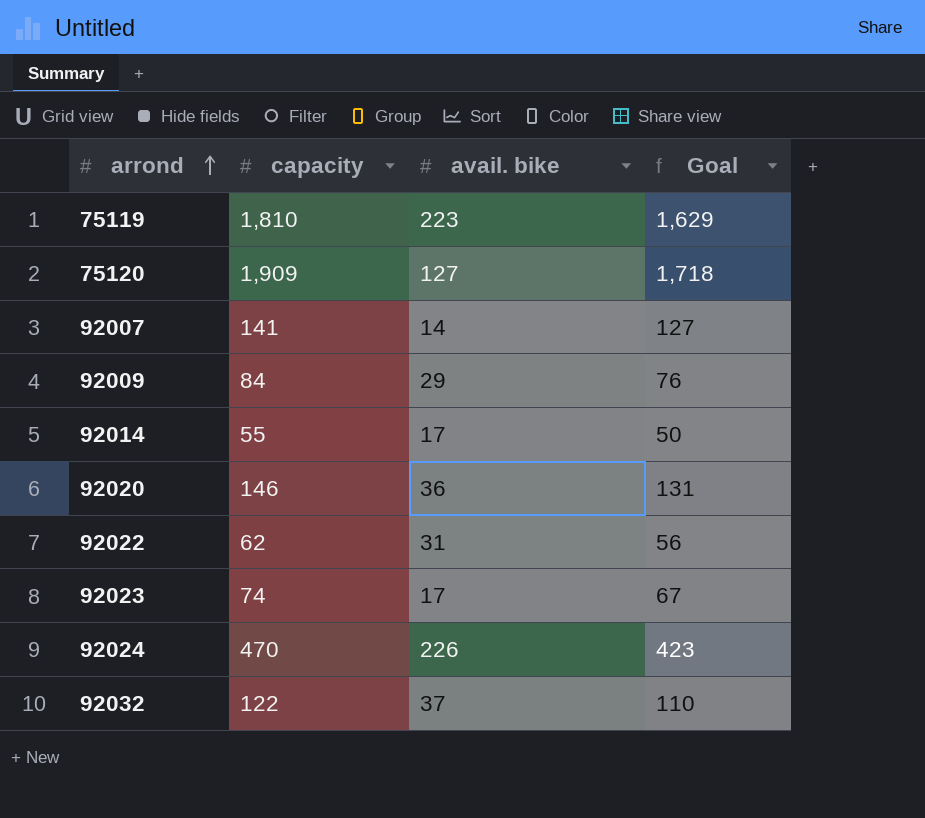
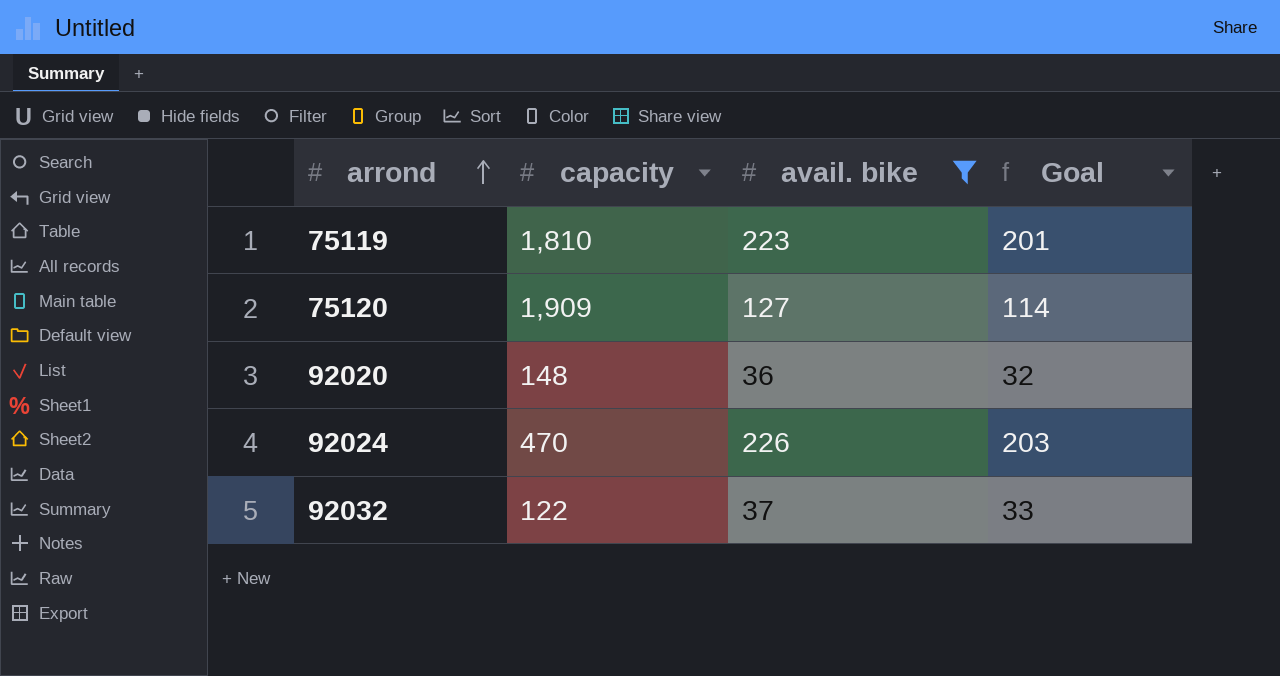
filter: none -> avail. bike >= 36
column Goal | formula: [capacity] * 0.9 -> [avail. bike] * 0.9
92020 | capacity: 146 -> 148

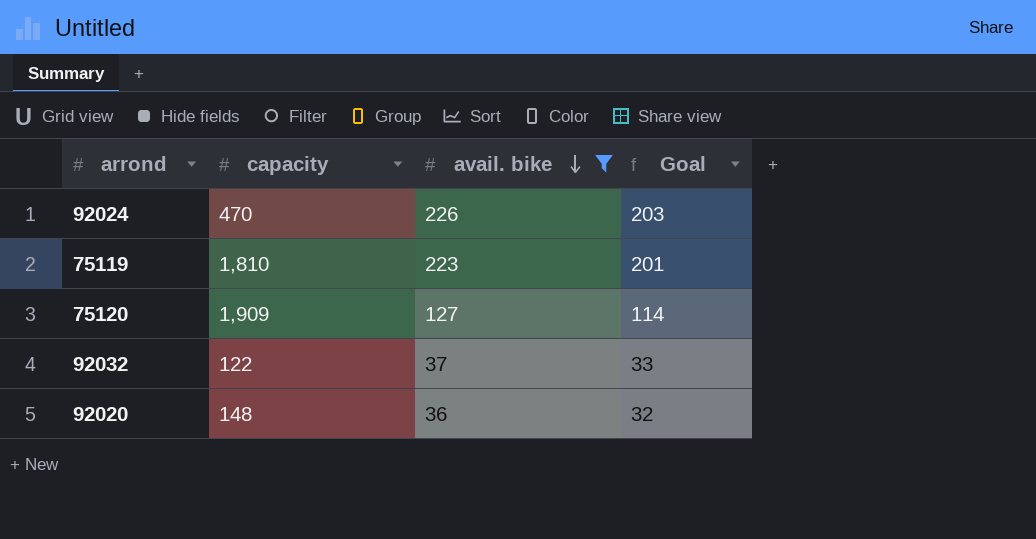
row order: arrond ascending -> avail. bike descending

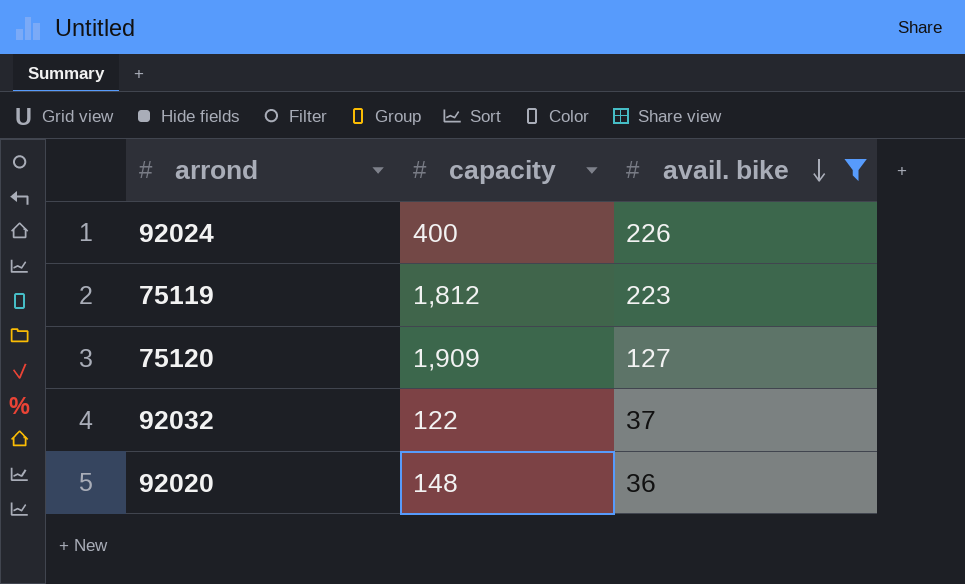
column Goal | formula: [avail. bike] * 0.9 -> none
92024 | capacity: 470 -> 400
75119 | capacity: 1,810 -> 1,812

